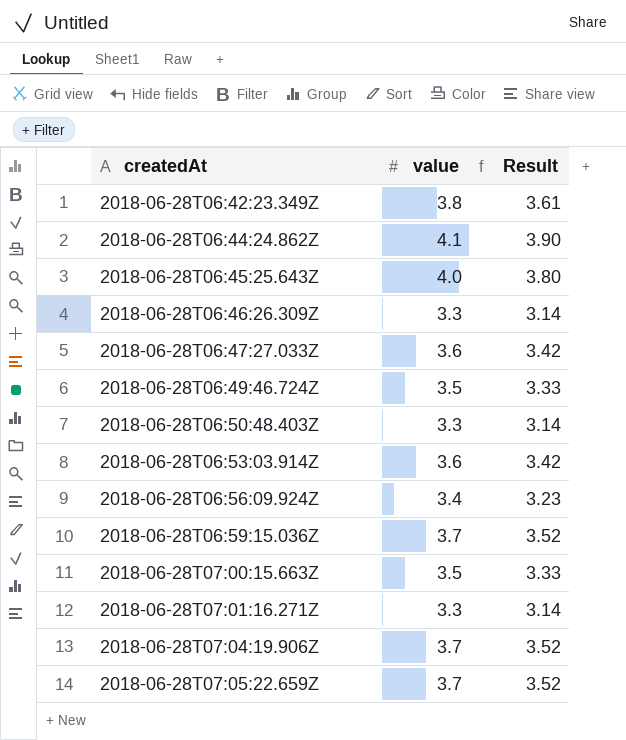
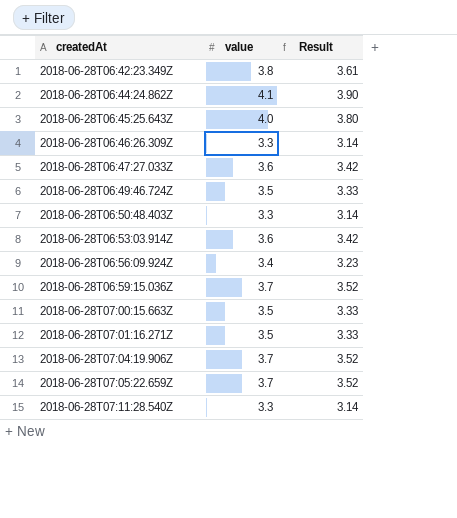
2018-06-28T07:01:16.271Z | value: 3.3 -> 3.5
2018-06-28T07:01:16.271Z | Result: 3.14 -> 3.33
row 2018-06-28T07:11:28.540Z: none -> 3.3 | 3.14

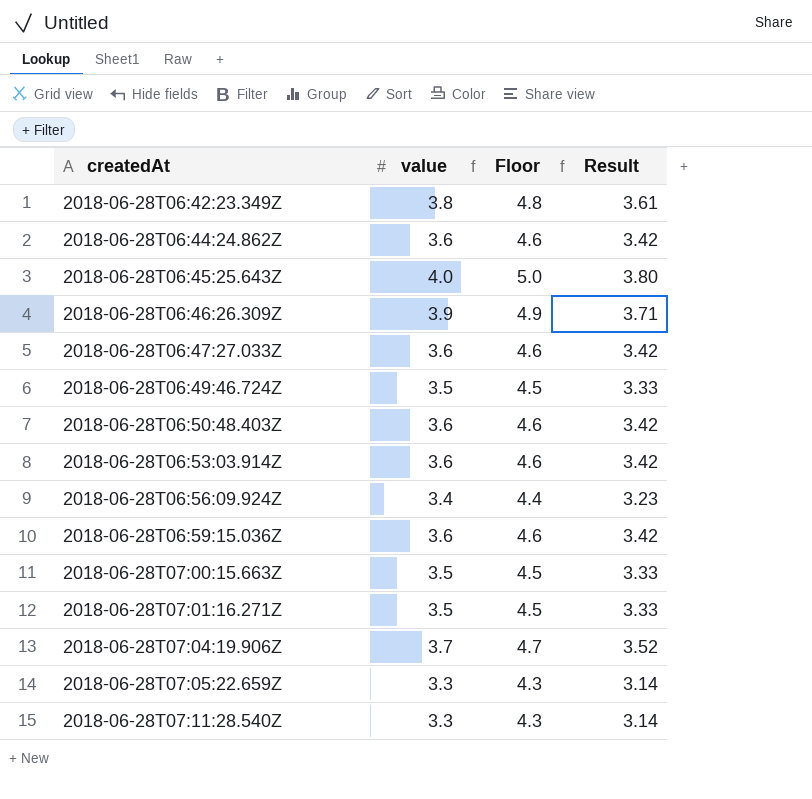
column Floor | formula: none -> [value] + 1
2018-06-28T06:44:24.862Z | value: 4.1 -> 3.6
2018-06-28T06:44:24.862Z | Result: 3.90 -> 3.42
2018-06-28T06:46:26.309Z | value: 3.3 -> 3.9
2018-06-28T06:46:26.309Z | Result: 3.14 -> 3.71
2018-06-28T06:50:48.403Z | value: 3.3 -> 3.6
2018-06-28T06:50:48.403Z | Result: 3.14 -> 3.42
2018-06-28T06:59:15.036Z | value: 3.7 -> 3.6
2018-06-28T06:59:15.036Z | Result: 3.52 -> 3.42
2018-06-28T07:05:22.659Z | value: 3.7 -> 3.3
2018-06-28T07:05:22.659Z | Result: 3.52 -> 3.14

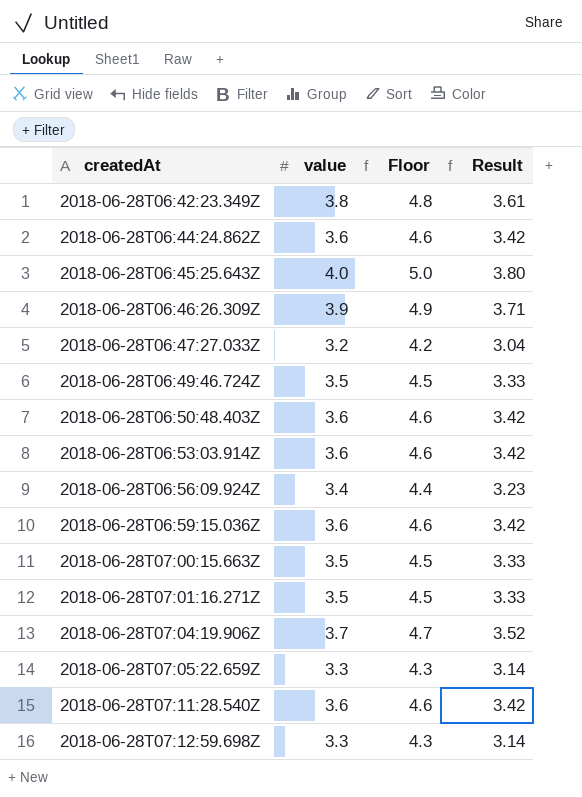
2018-06-28T06:47:27.033Z | value: 3.6 -> 3.2
2018-06-28T06:47:27.033Z | Floor: 4.6 -> 4.2
2018-06-28T06:47:27.033Z | Result: 3.42 -> 3.04
2018-06-28T07:11:28.540Z | value: 3.3 -> 3.6
2018-06-28T07:11:28.540Z | Floor: 4.3 -> 4.6
2018-06-28T07:11:28.540Z | Result: 3.14 -> 3.42
row 2018-06-28T07:12:59.698Z: none -> 3.3 | 4.3 | 3.14

